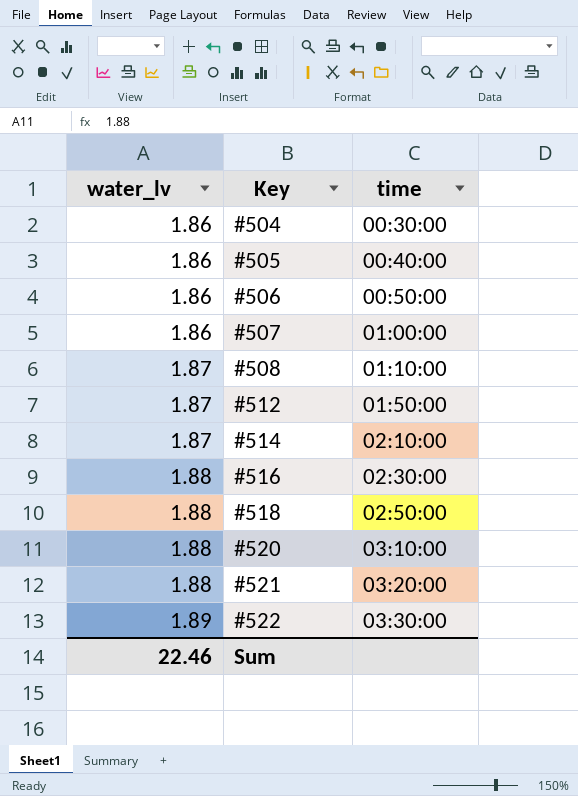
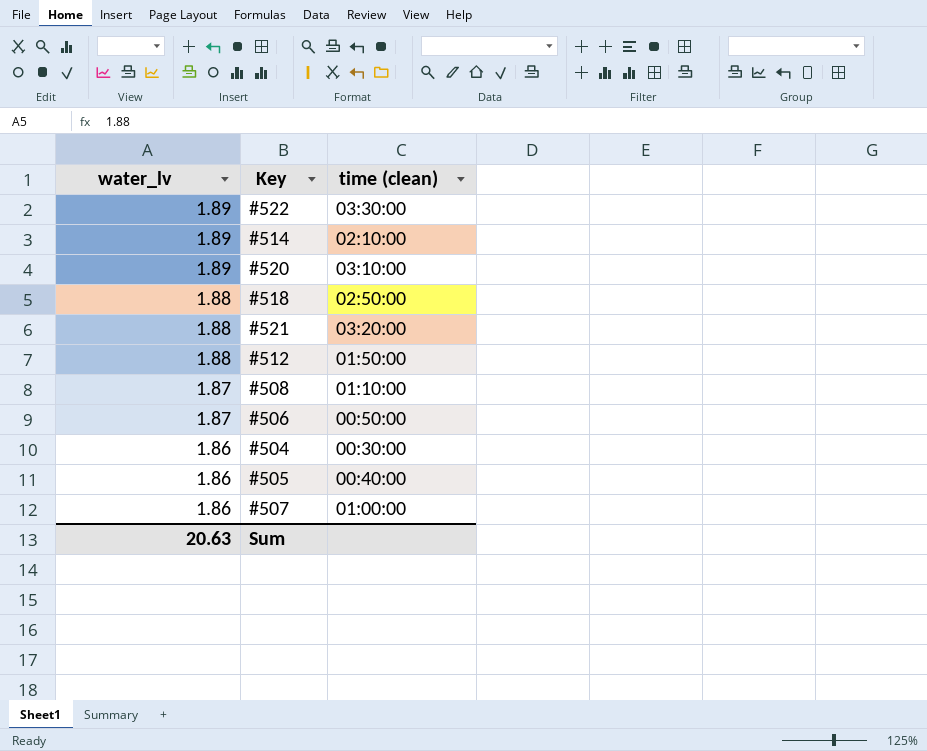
row order: water_lv ascending -> water_lv descending
column name: time -> time (clean)
row #516: 1.88 | 02:30:00 -> none
#514 | water_lv: 1.87 -> 1.89
#520 | water_lv: 1.88 -> 1.89
#512 | water_lv: 1.87 -> 1.88
#506 | water_lv: 1.86 -> 1.87
Sum | water_lv: 22.46 -> 20.63

